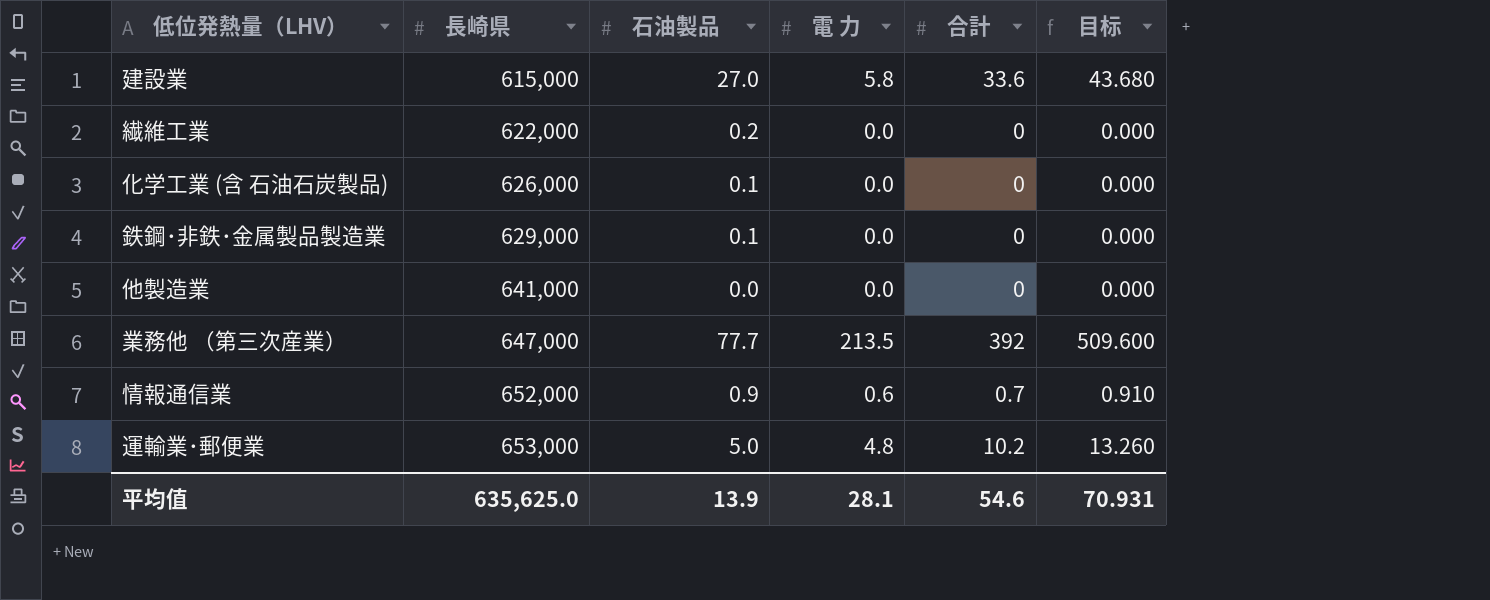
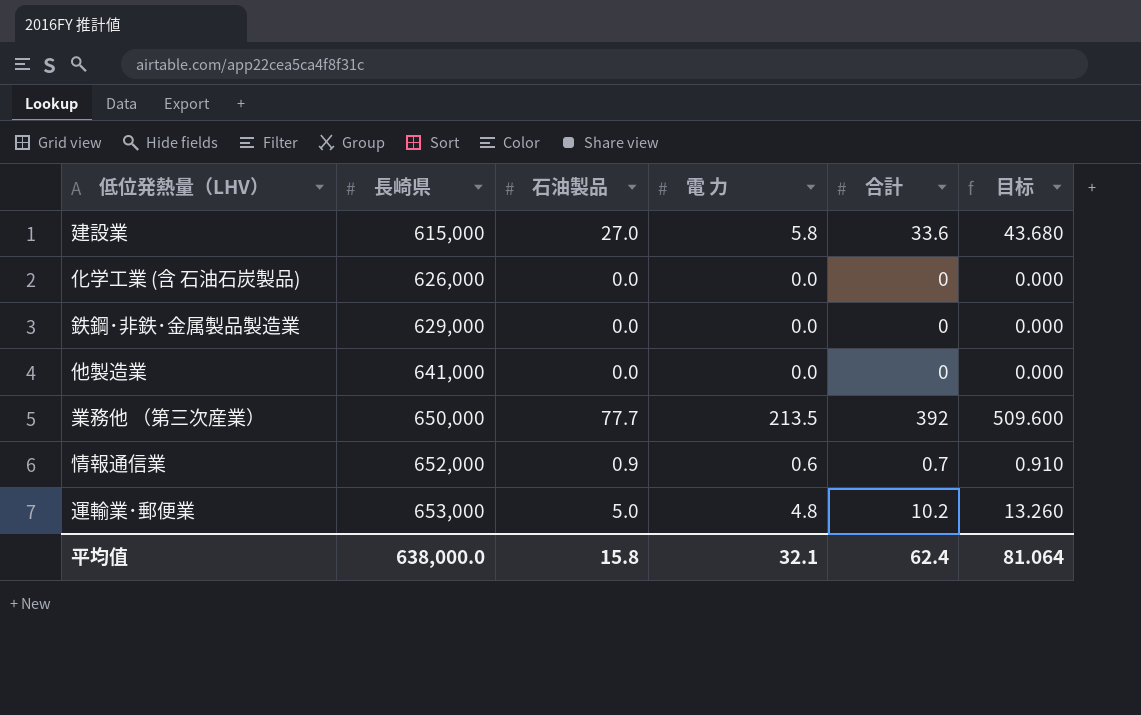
row 繊維工業: 622,000 | 0.2 | 0.0 | 0 | 0.000 -> none
化学工業 (含 石油石炭製品) | 石油製品: 0.1 -> 0.0
鉄鋼･非鉄･金属製品製造業 | 石油製品: 0.1 -> 0.0
業務他 （第三次産業） | 長崎県: 647,000 -> 650,000
平均值 | 長崎県: 635,625.0 -> 638,000.0
平均值 | 石油製品: 13.9 -> 15.8
平均值 | 電 力: 28.1 -> 32.1
平均值 | 合計: 54.6 -> 62.4
平均值 | 目标: 70.931 -> 81.064

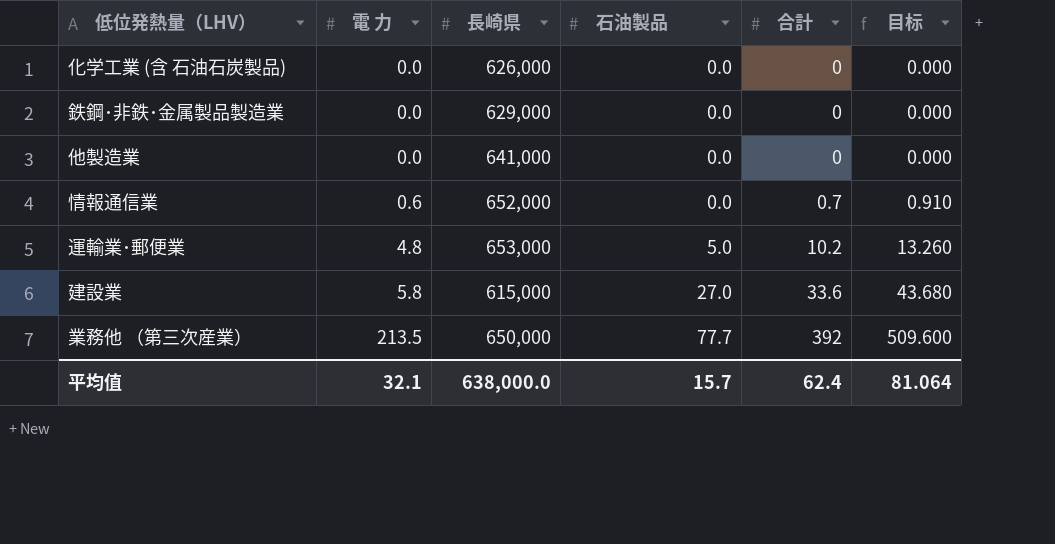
row order: 長崎県 ascending -> 電 力 ascending
column 電 力 | position: 4 -> 2
情報通信業 | 石油製品: 0.9 -> 0.0
平均值 | 石油製品: 15.8 -> 15.7

